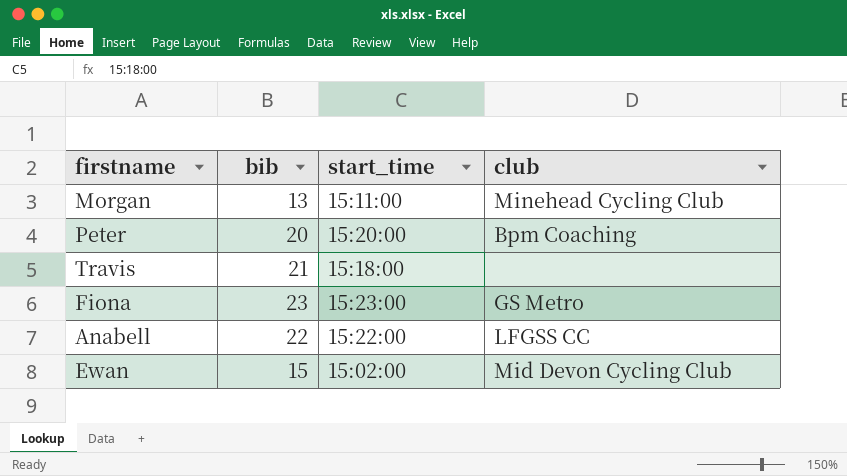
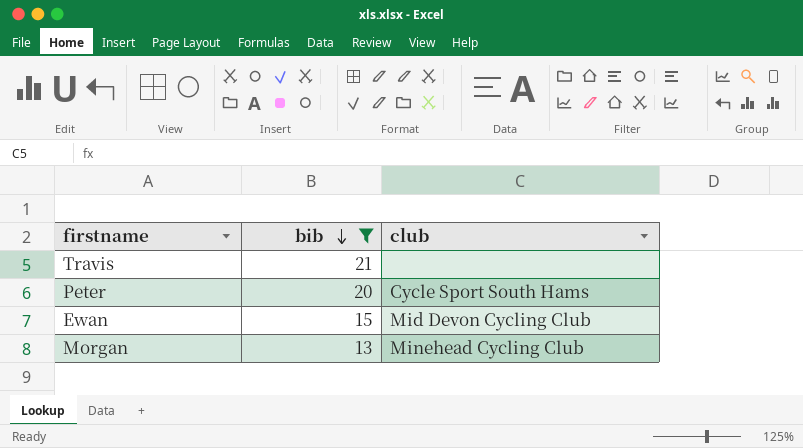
filter: none -> bib <= 21
row order: none -> bib descending
column start_time | position: 3 -> none
Peter | club: Bpm Coaching -> Cycle Sport South Hams

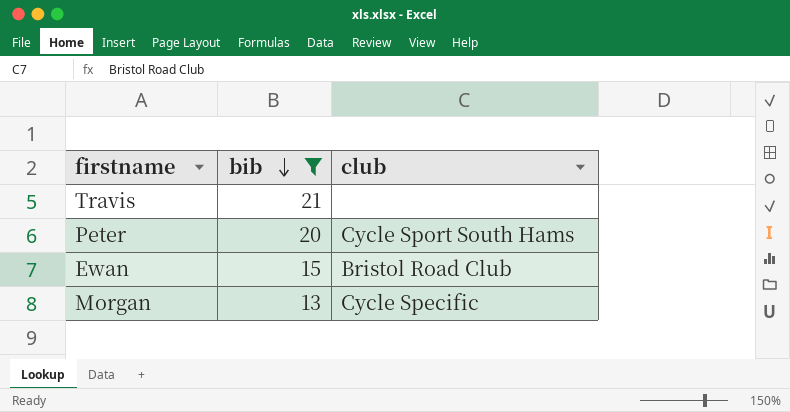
Ewan | club: Mid Devon Cycling Club -> Bristol Road Club
Morgan | club: Minehead Cycling Club -> Cycle Specific

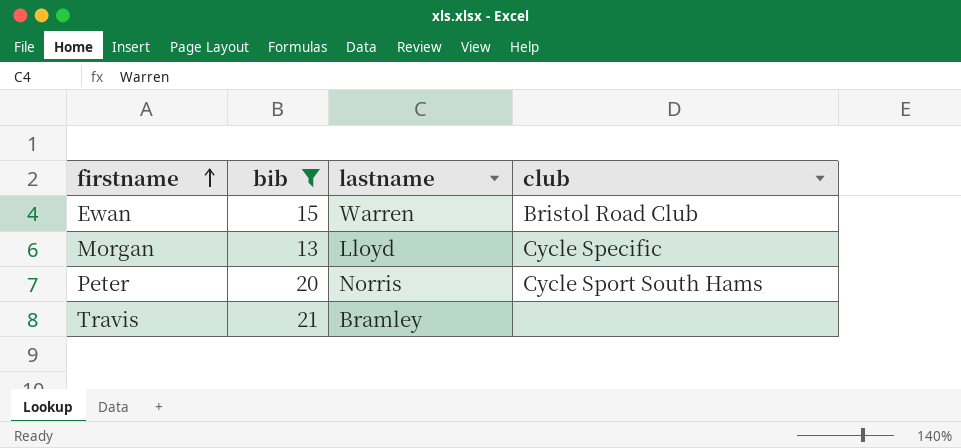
row order: bib descending -> firstname ascending
column lastname | position: none -> 3

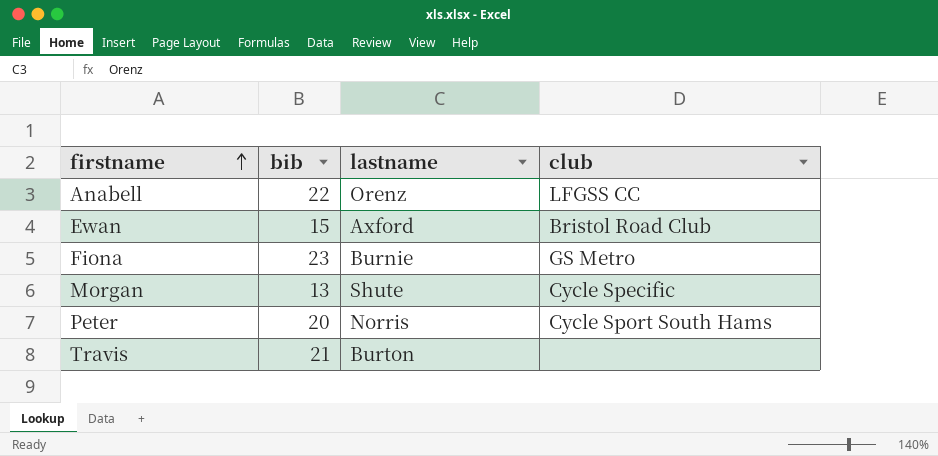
filter: bib <= 21 -> none
Ewan | lastname: Warren -> Axford
Morgan | lastname: Lloyd -> Shute
Travis | lastname: Bramley -> Burton

